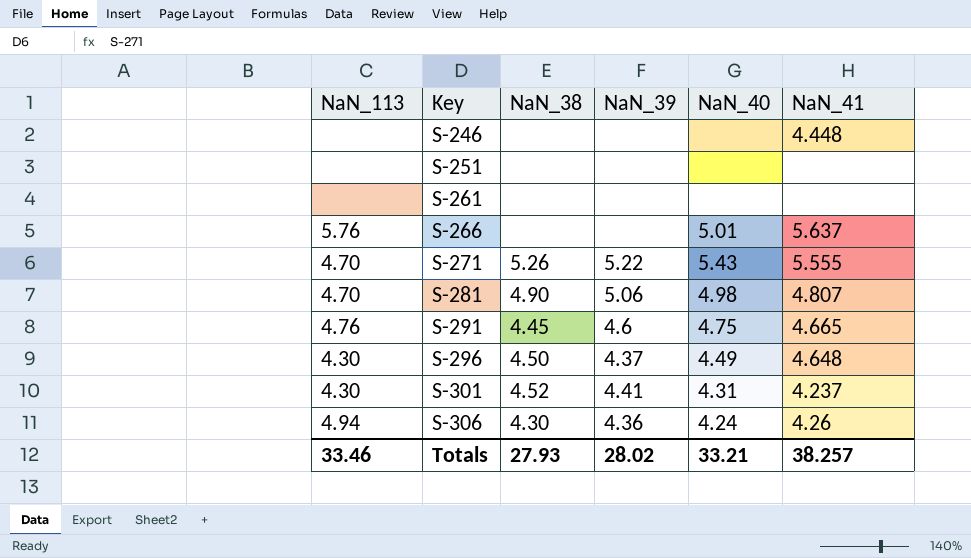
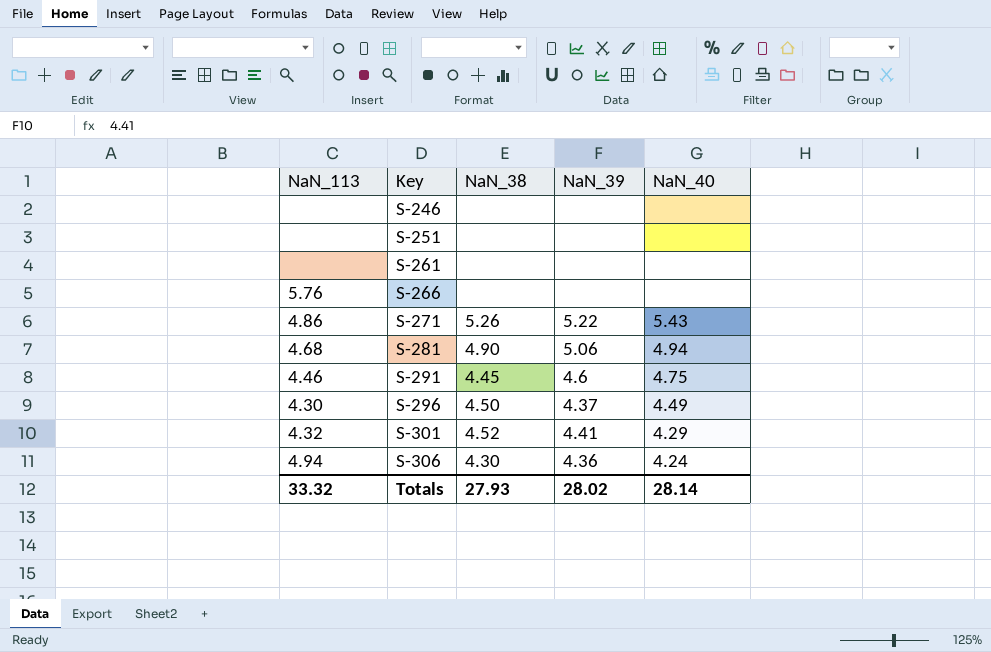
column NaN_41 | position: 6 -> none
S-266 | NaN_40: 5.01 -> none
S-271 | NaN_113: 4.70 -> 4.86
S-281 | NaN_113: 4.70 -> 4.68
S-281 | NaN_40: 4.98 -> 4.94
S-291 | NaN_113: 4.76 -> 4.46
S-301 | NaN_113: 4.30 -> 4.32
S-301 | NaN_40: 4.31 -> 4.29
Totals | NaN_113: 33.46 -> 33.32
Totals | NaN_40: 33.21 -> 28.14

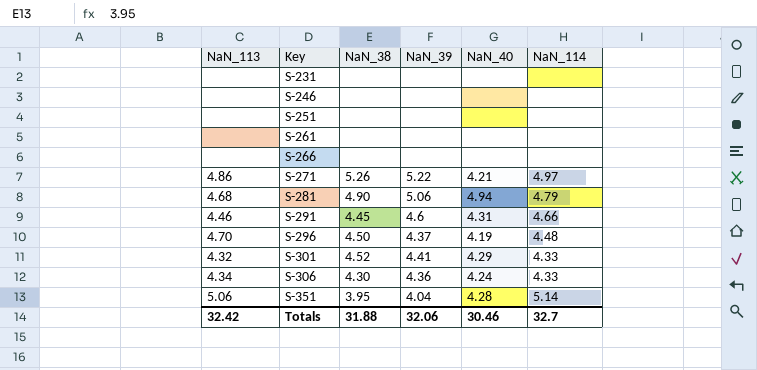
column NaN_114 | position: none -> 6
row S-231: none -> none | none | none | none | none
S-266 | NaN_113: 5.76 -> none
S-271 | NaN_40: 5.43 -> 4.21
S-291 | NaN_40: 4.75 -> 4.31
S-296 | NaN_113: 4.30 -> 4.70
S-296 | NaN_40: 4.49 -> 4.19
S-306 | NaN_113: 4.94 -> 4.34
row S-351: none -> 5.06 | 3.95 | 4.04 | 4.28 | 5.14
Totals | NaN_113: 33.32 -> 32.42
Totals | NaN_38: 27.93 -> 31.88
Totals | NaN_39: 28.02 -> 32.06
Totals | NaN_40: 28.14 -> 30.46

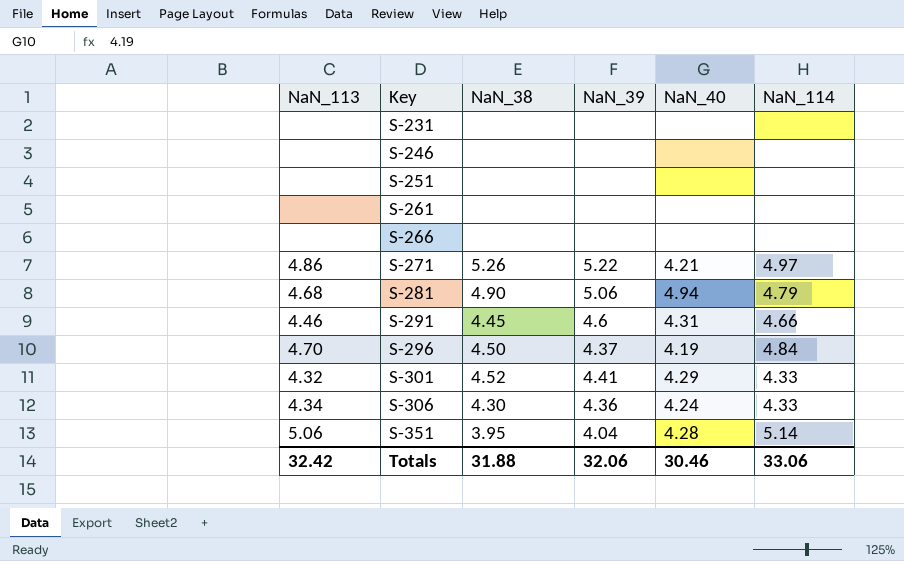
S-296 | NaN_114: 4.48 -> 4.84
Totals | NaN_114: 32.7 -> 33.06

